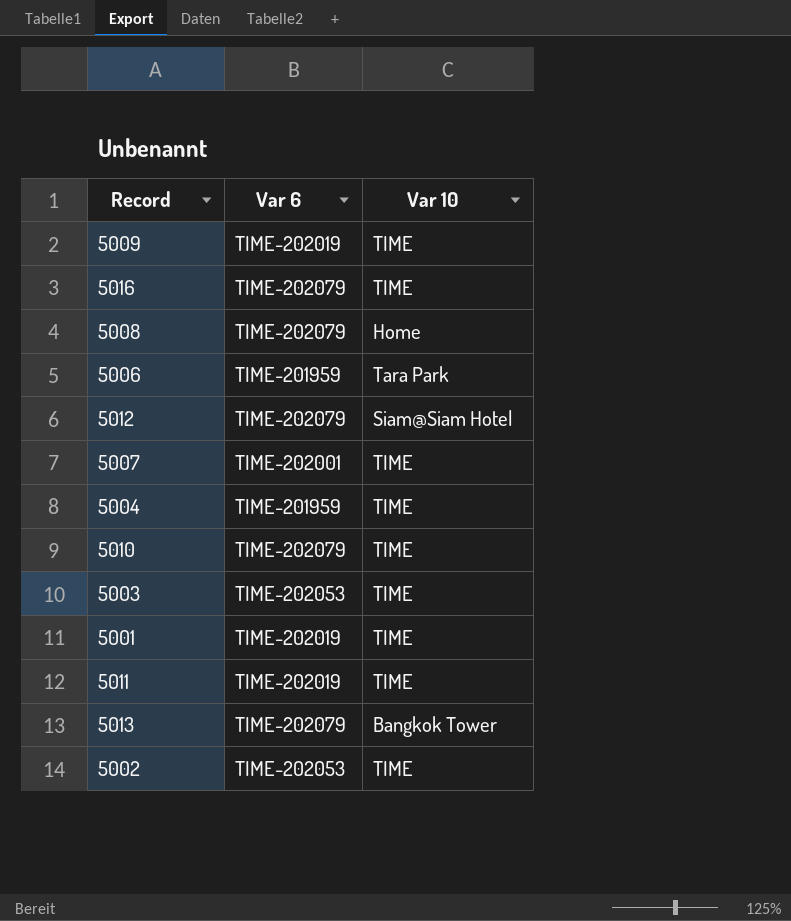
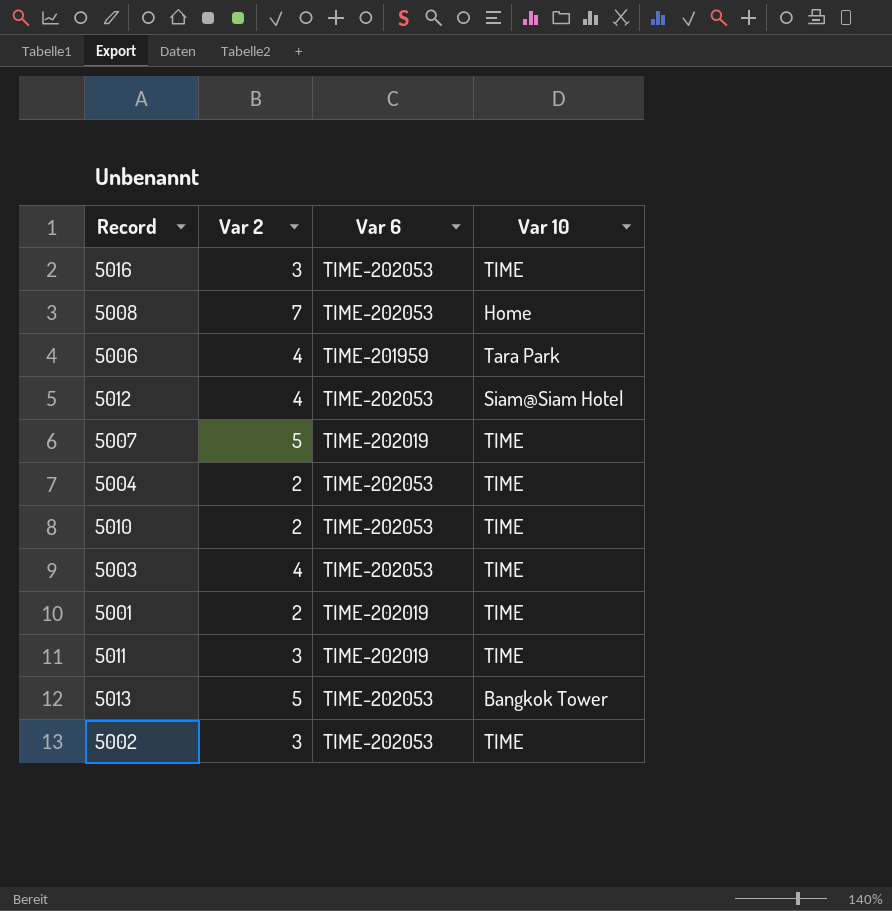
column Var 2 | position: none -> 2
row 5009: TIME-202019 | TIME -> none
5016 | Var 6: TIME-202079 -> TIME-202053
5008 | Var 6: TIME-202079 -> TIME-202053
5012 | Var 6: TIME-202079 -> TIME-202053
5007 | Var 6: TIME-202001 -> TIME-202019
5004 | Var 6: TIME-201959 -> TIME-202053
5010 | Var 6: TIME-202079 -> TIME-202053
5013 | Var 6: TIME-202079 -> TIME-202053

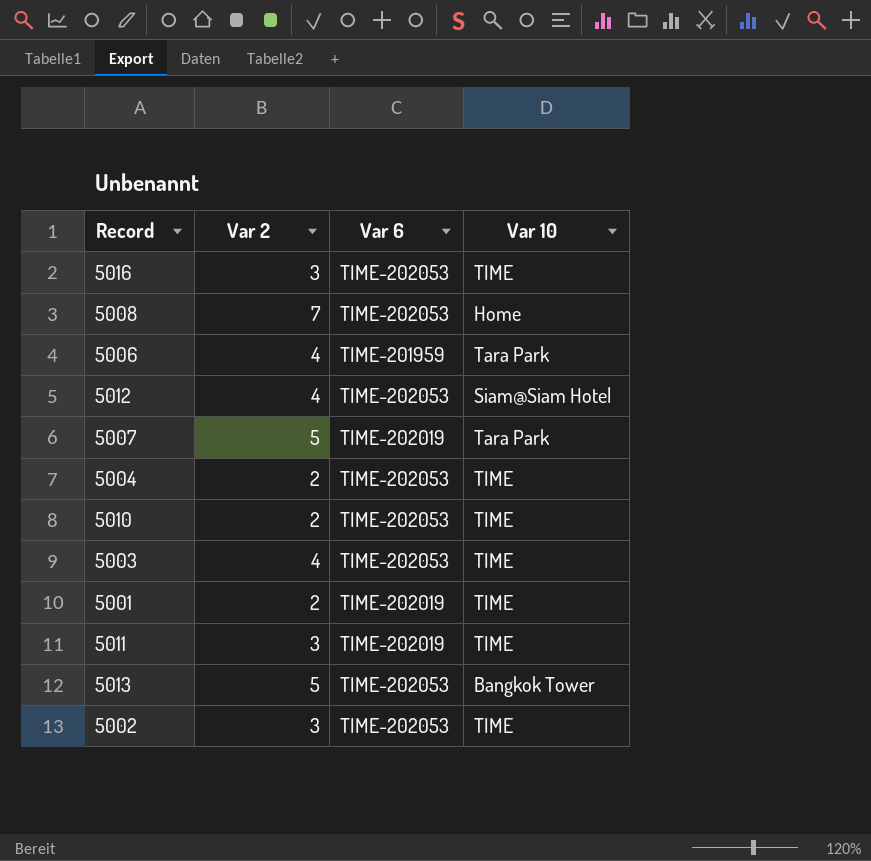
5007 | Var 10: TIME -> Tara Park

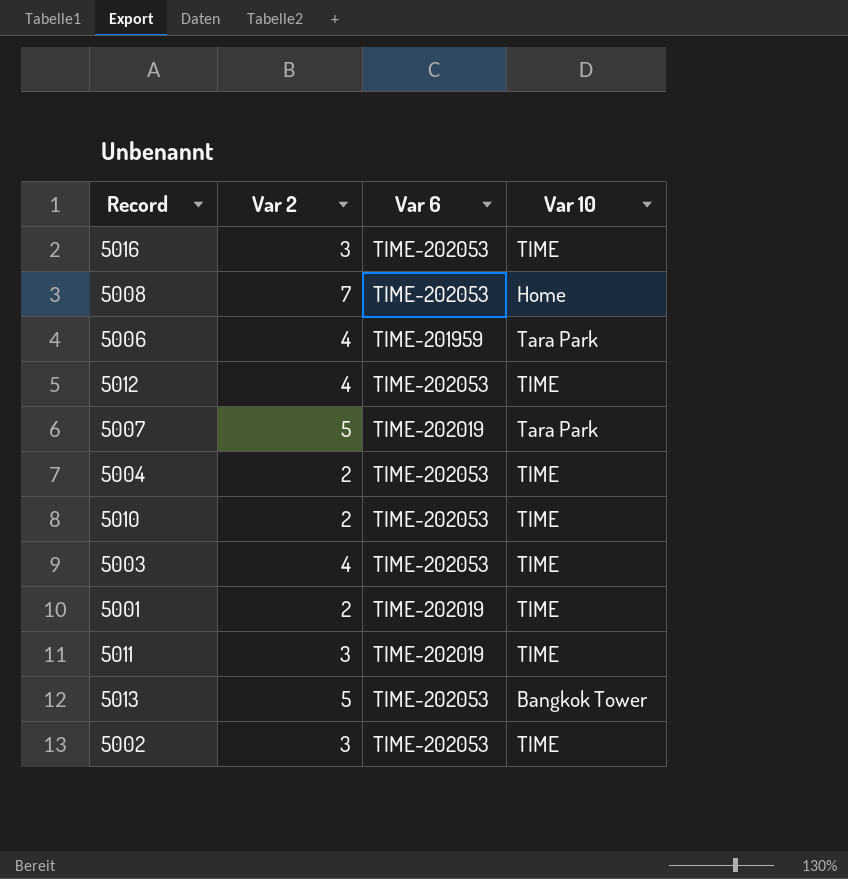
5012 | Var 10: Siam@Siam Hotel -> TIME

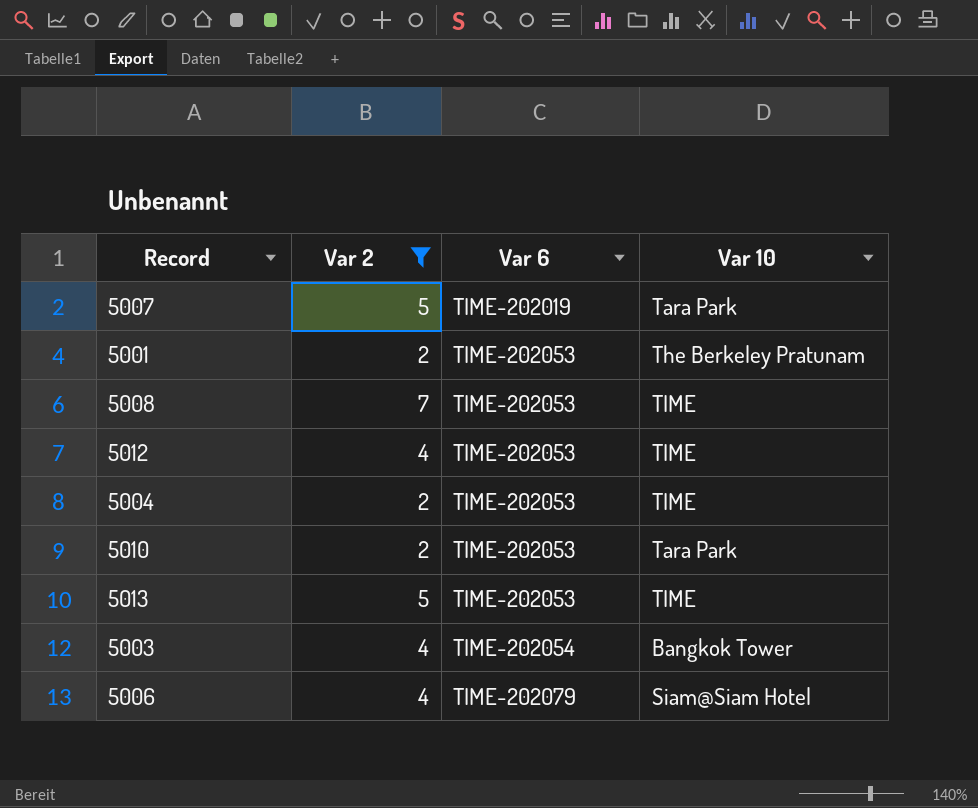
filter: none -> Var 2 != 3
row order: none -> Var 6 ascending
5001 | Var 6: TIME-202019 -> TIME-202053
5001 | Var 10: TIME -> The Berkeley Pratunam
5008 | Var 10: Home -> TIME
5010 | Var 10: TIME -> Tara Park
5013 | Var 10: Bangkok Tower -> TIME
5003 | Var 6: TIME-202053 -> TIME-202054
5003 | Var 10: TIME -> Bangkok Tower
5006 | Var 6: TIME-201959 -> TIME-202079
5006 | Var 10: Tara Park -> Siam@Siam Hotel

